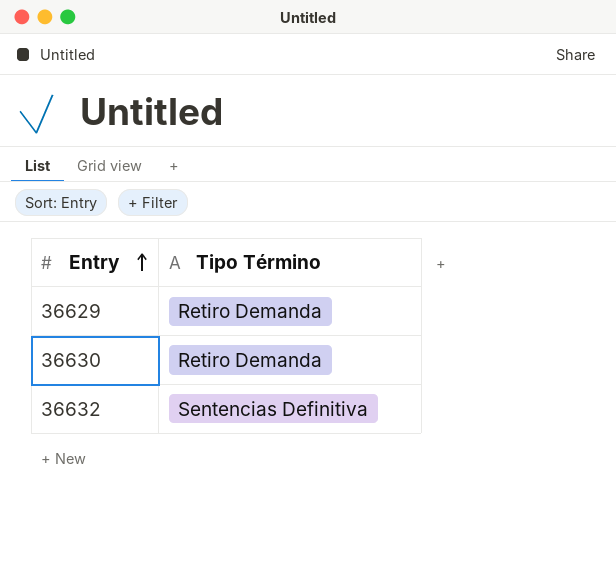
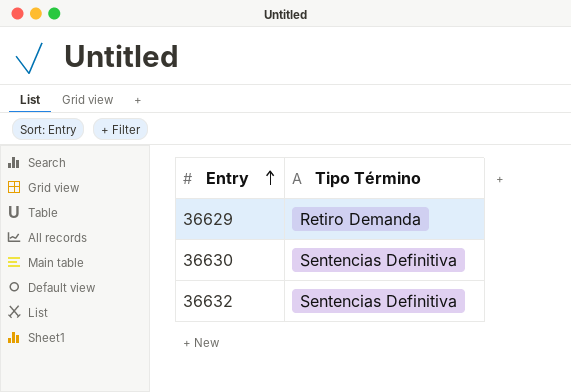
36630 | Tipo Término: Retiro Demanda -> Sentencias Definitiva

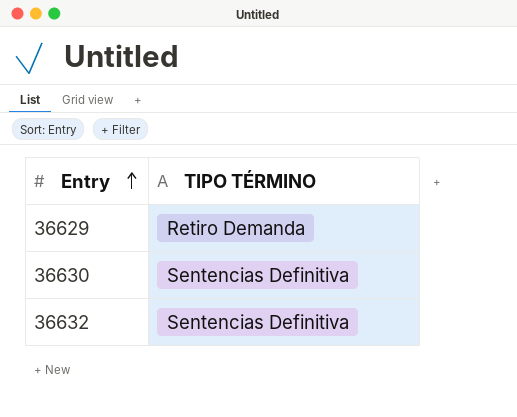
column name: Tipo Término -> TIPO TÉRMINO

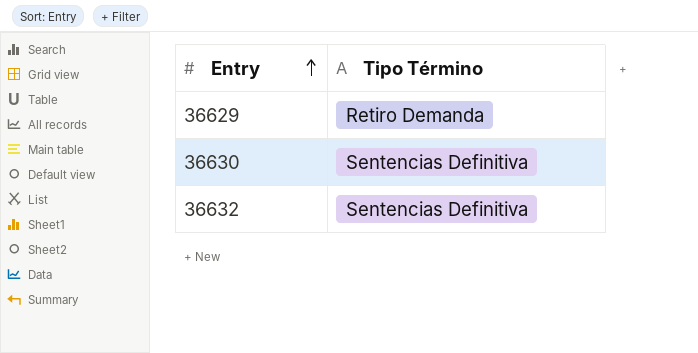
column name: TIPO TÉRMINO -> Tipo Término

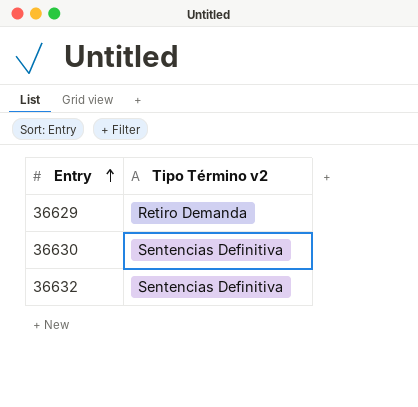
column name: Tipo Término -> Tipo Término v2

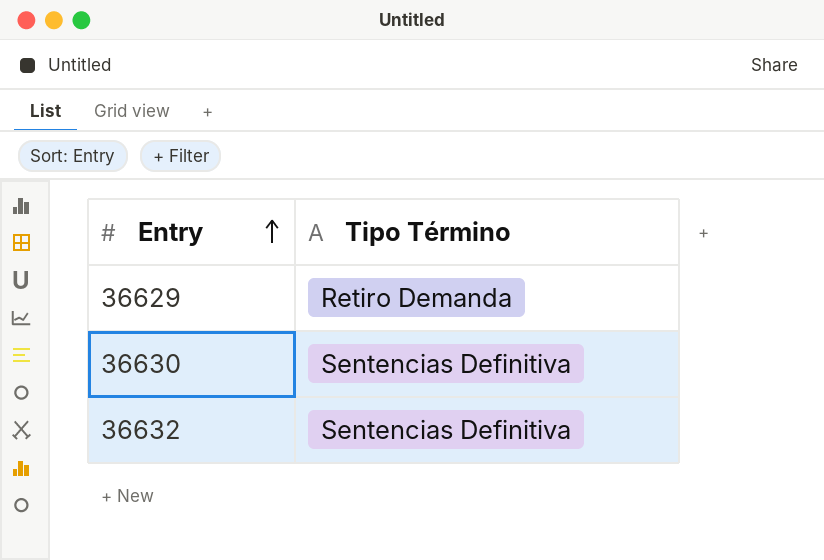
column name: Tipo Término v2 -> Tipo Término

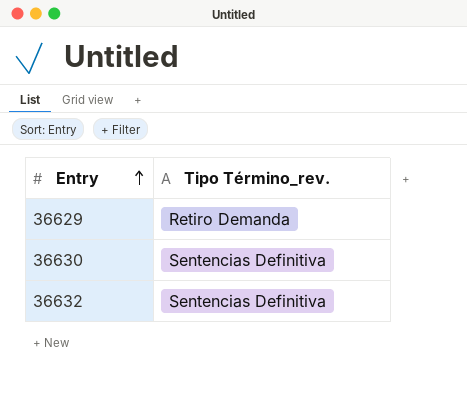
column name: Tipo Término -> Tipo Término_rev.

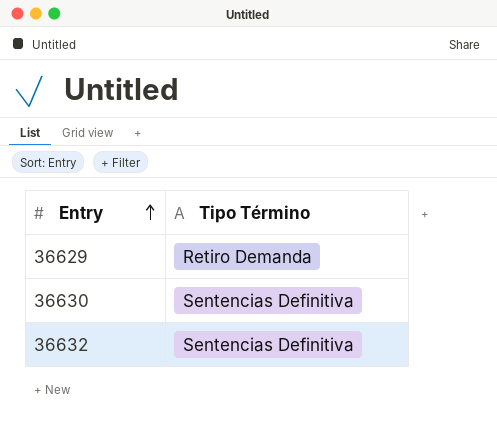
column name: Tipo Término_rev. -> Tipo Término

